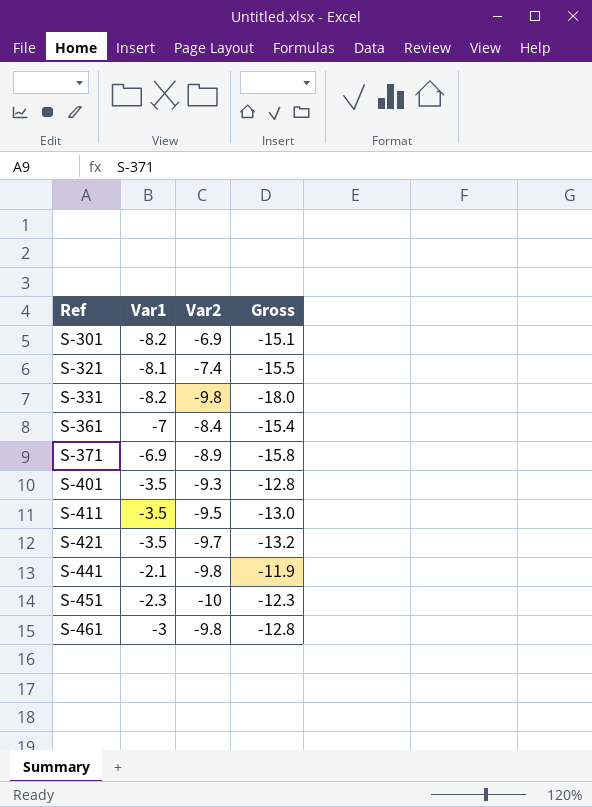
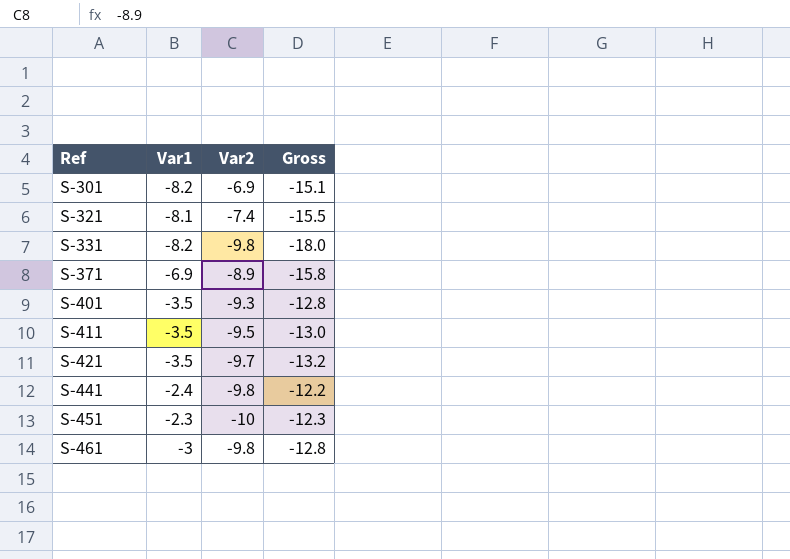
row S-361: -7 | -8.4 | -15.4 -> none
S-441 | Var1: -2.1 -> -2.4
S-441 | Gross: -11.9 -> -12.2

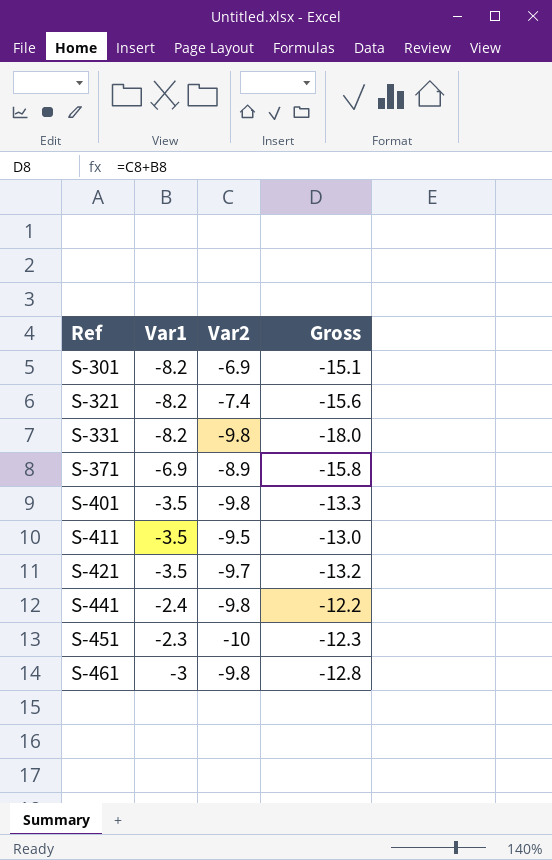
S-321 | Var1: -8.1 -> -8.2
S-321 | Gross: -15.5 -> -15.6
S-401 | Var2: -9.3 -> -9.8
S-401 | Gross: -12.8 -> -13.3

